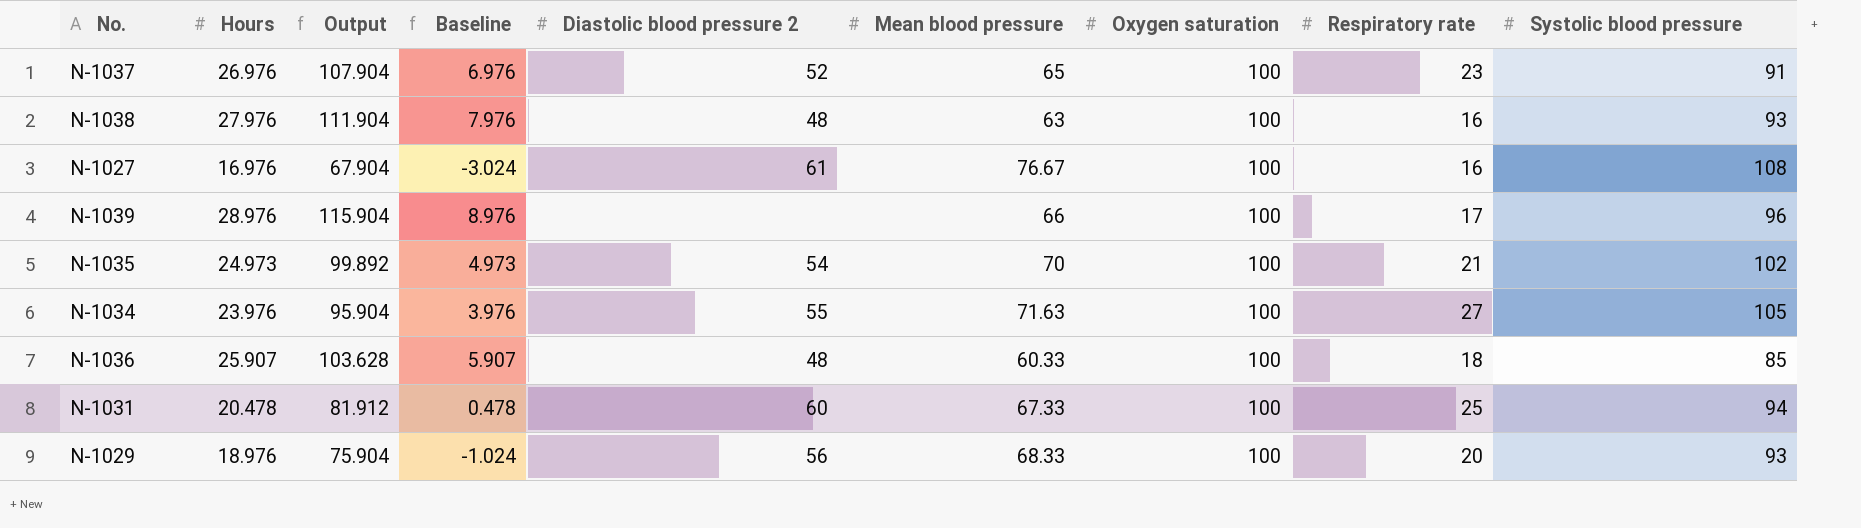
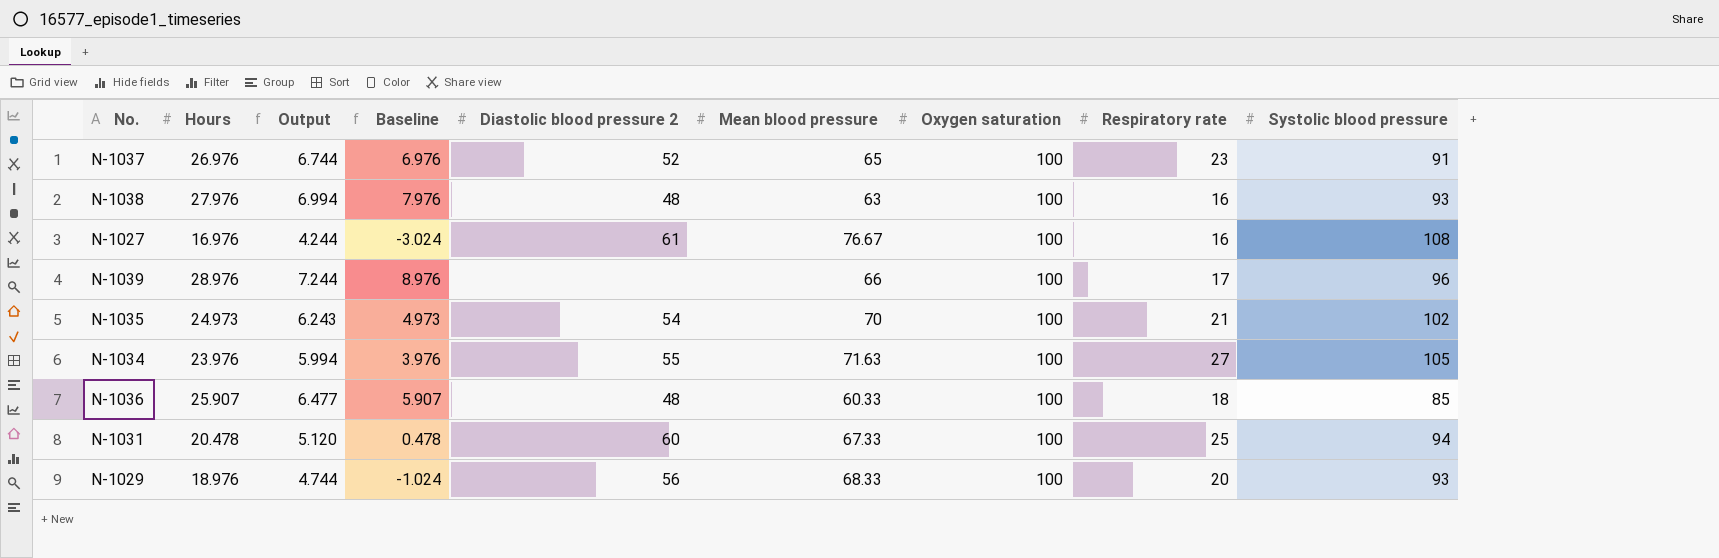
column Output | formula: [Hours] * 4 -> [Hours] * 0.25

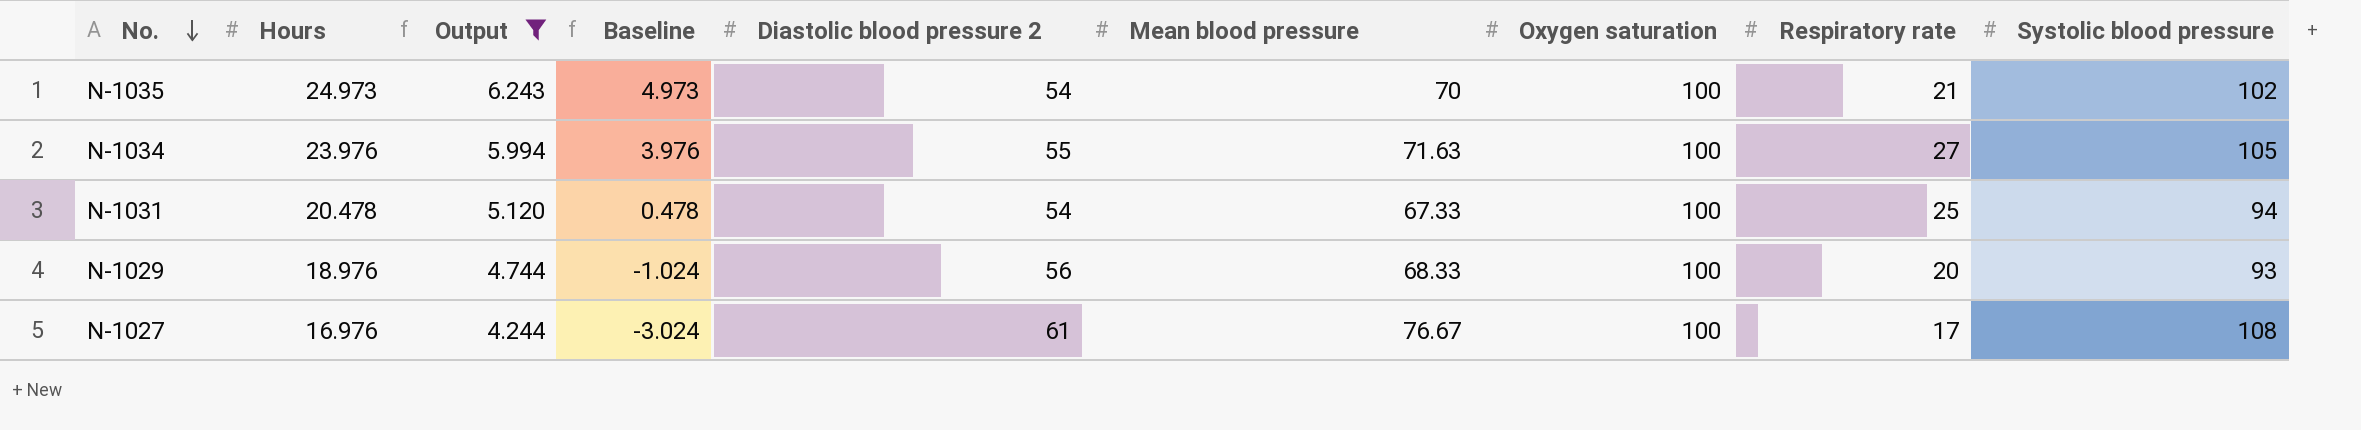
filter: none -> Output <= 6.243
row order: none -> No. descending
N-1031 | Diastolic blood pressure 2: 60 -> 54
N-1027 | Respiratory rate: 16 -> 17

